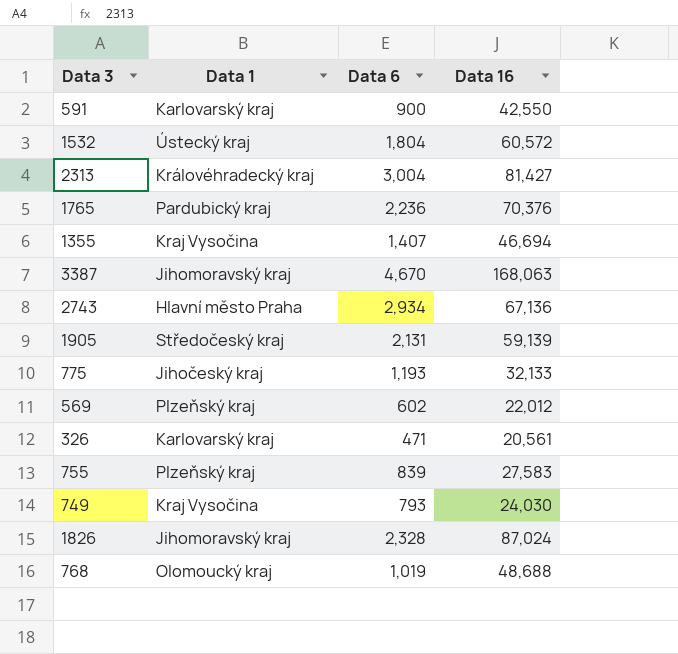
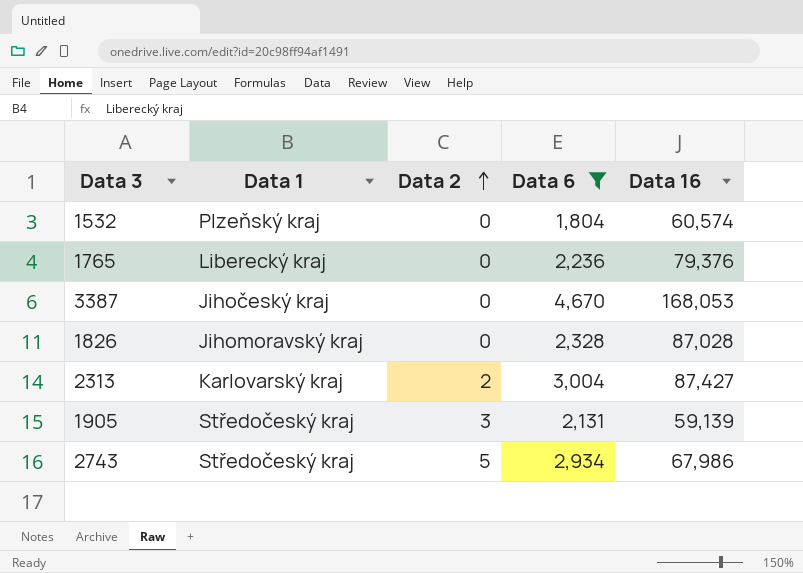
filter: none -> Data 6 >= 1,804
row order: none -> Data 2 ascending
column Data 2 | position: none -> 3
1532 | Data 1: Ústecký kraj -> Plzeňský kraj
1532 | Data 16: 60,572 -> 60,574
1765 | Data 1: Pardubický kraj -> Liberecký kraj
1765 | Data 16: 70,376 -> 79,376
3387 | Data 1: Jihomoravský kraj -> Jihočeský kraj
3387 | Data 16: 168,063 -> 168,053
1826 | Data 16: 87,024 -> 87,028
2313 | Data 1: Královéhradecký kraj -> Karlovarský kraj
2313 | Data 16: 81,427 -> 87,427
2743 | Data 1: Hlavní město Praha -> Středočeský kraj
2743 | Data 16: 67,136 -> 67,986

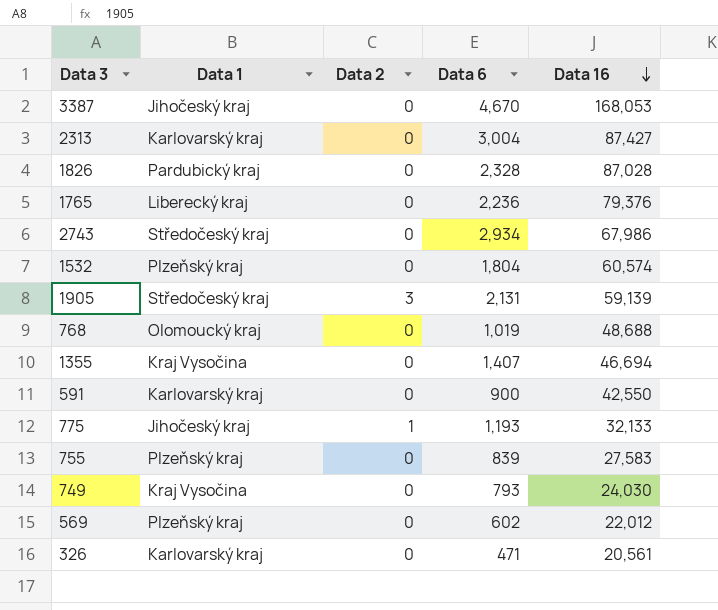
filter: Data 6 >= 1,804 -> none
row order: Data 2 ascending -> Data 16 descending
2313 | Data 2: 2 -> 0
1826 | Data 1: Jihomoravský kraj -> Pardubický kraj
2743 | Data 2: 5 -> 0

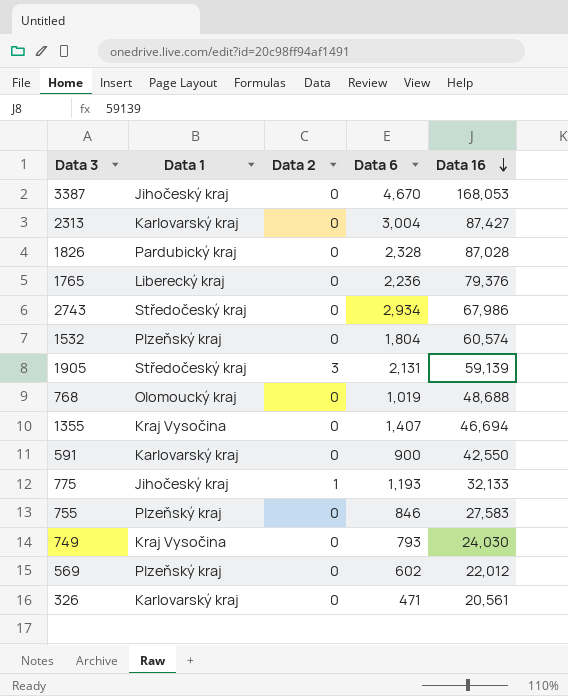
755 | Data 6: 839 -> 846

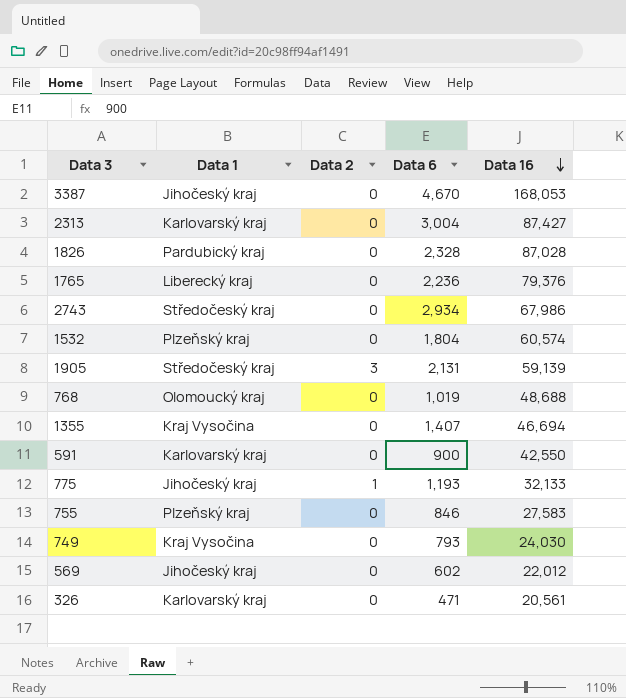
569 | Data 1: Plzeňský kraj -> Jihočeský kraj

